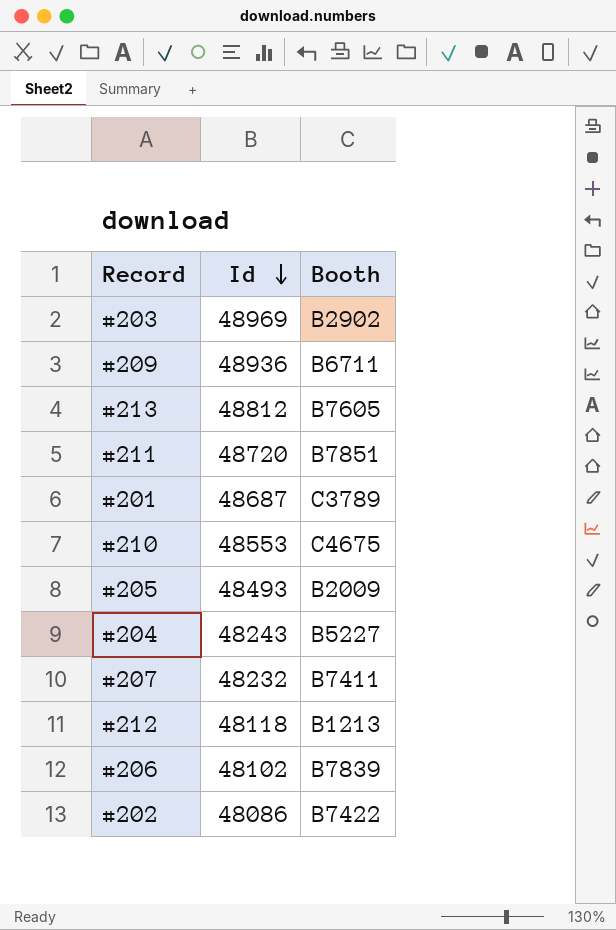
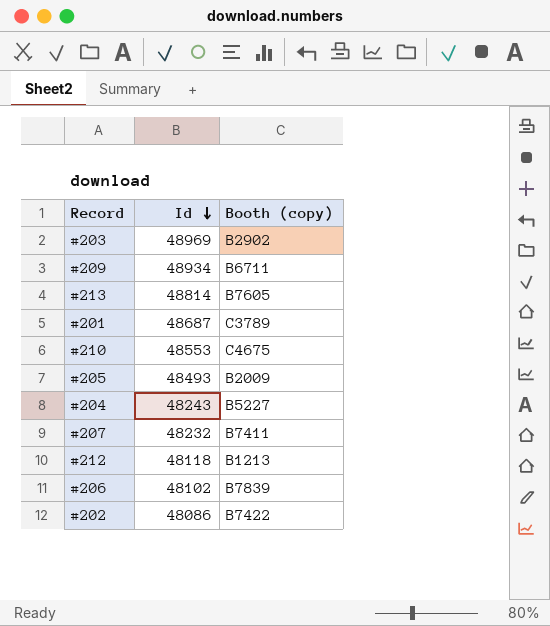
column name: Booth -> Booth (copy)
row #211: 48720 | B7851 -> none
#209 | Id: 48936 -> 48934
#213 | Id: 48812 -> 48814

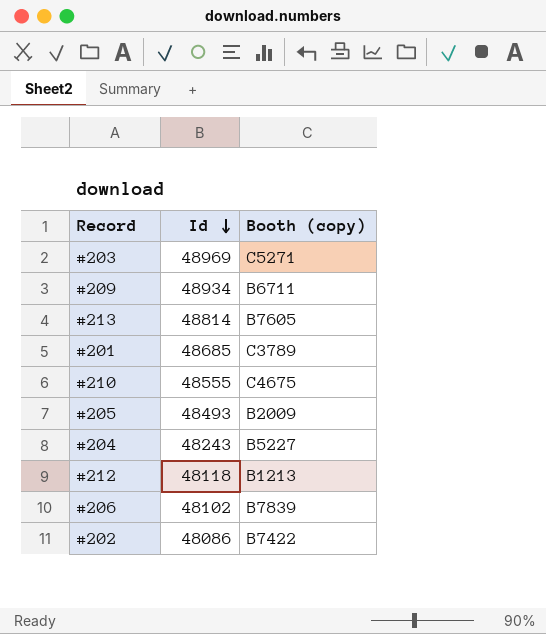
row #207: 48232 | B7411 -> none
#203 | Booth (copy): B2902 -> C5271
#201 | Id: 48687 -> 48685
#210 | Id: 48553 -> 48555

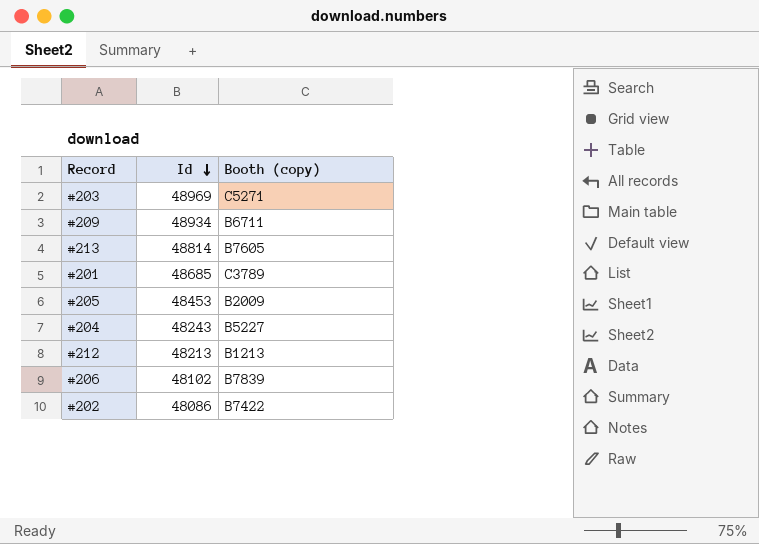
row #210: 48555 | C4675 -> none
#205 | Id: 48493 -> 48453
#212 | Id: 48118 -> 48213

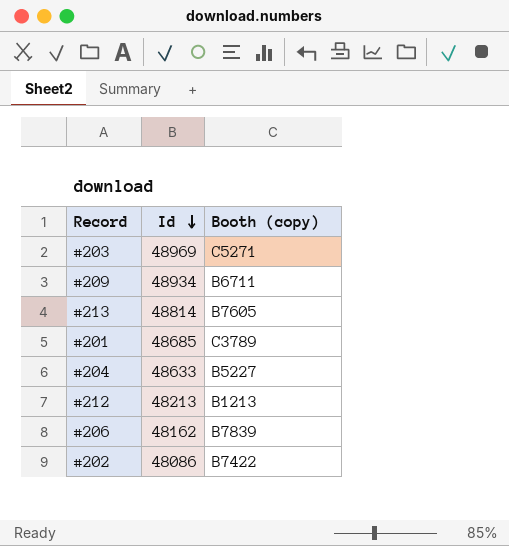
row #205: 48453 | B2009 -> none
#204 | Id: 48243 -> 48633
#206 | Id: 48102 -> 48162

